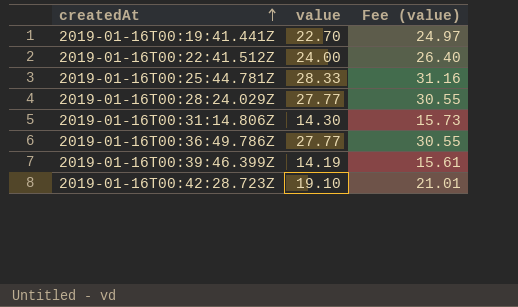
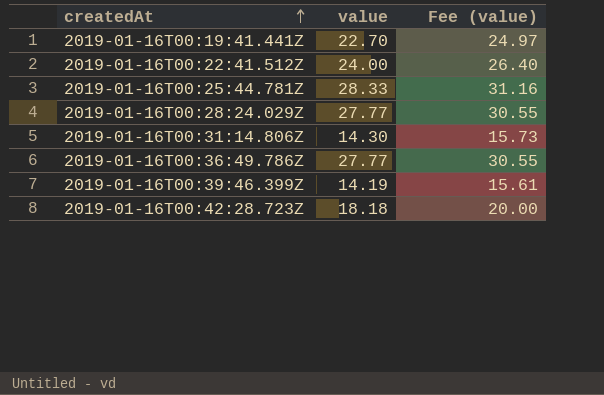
2019-01-16T00:42:28.723Z | value: 19.10 -> 18.18
2019-01-16T00:42:28.723Z | Fee (value): 21.01 -> 20.00

